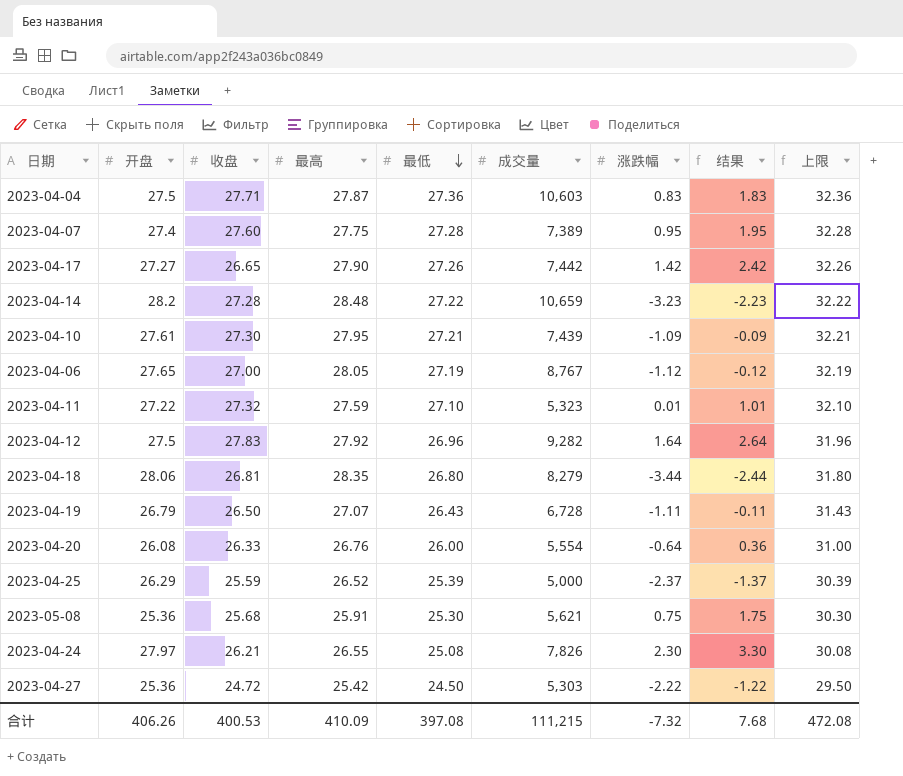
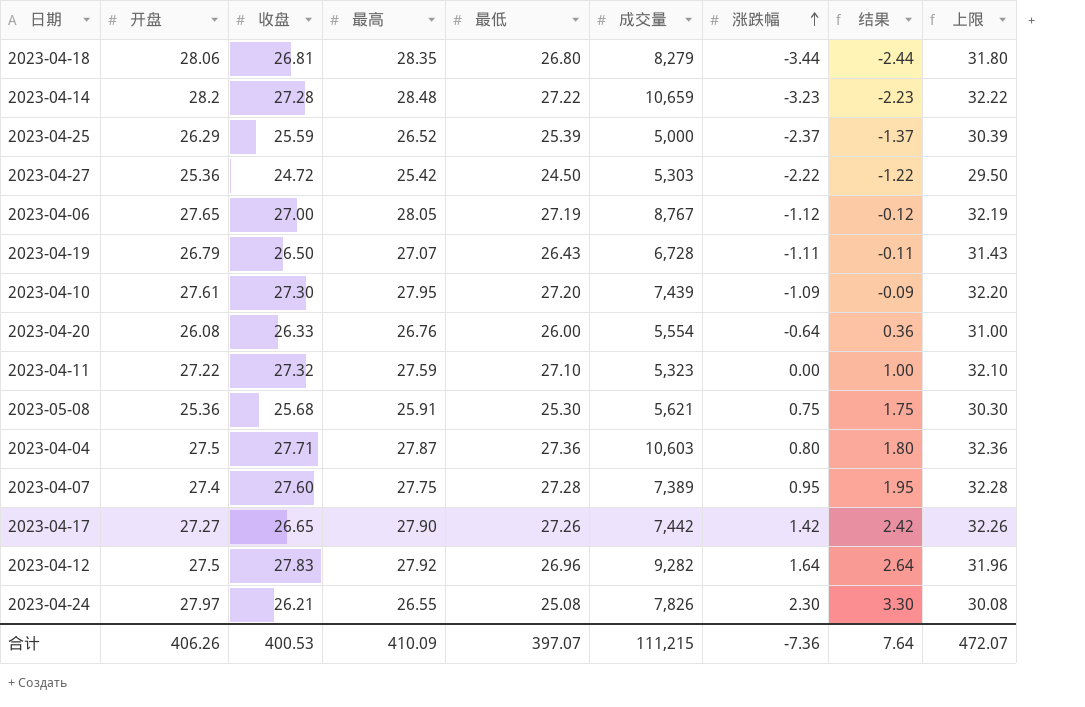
row order: 最低 descending -> 涨跌幅 ascending
2023-04-10 | 最低: 27.21 -> 27.20
2023-04-10 | 上限: 32.21 -> 32.20
2023-04-11 | 涨跌幅: 0.01 -> 0.00
2023-04-11 | 结果: 1.01 -> 1.00
2023-04-04 | 涨跌幅: 0.83 -> 0.80
2023-04-04 | 结果: 1.83 -> 1.80
合计 | 最低: 397.08 -> 397.07
合计 | 涨跌幅: -7.32 -> -7.36
合计 | 结果: 7.68 -> 7.64
合计 | 上限: 472.08 -> 472.07

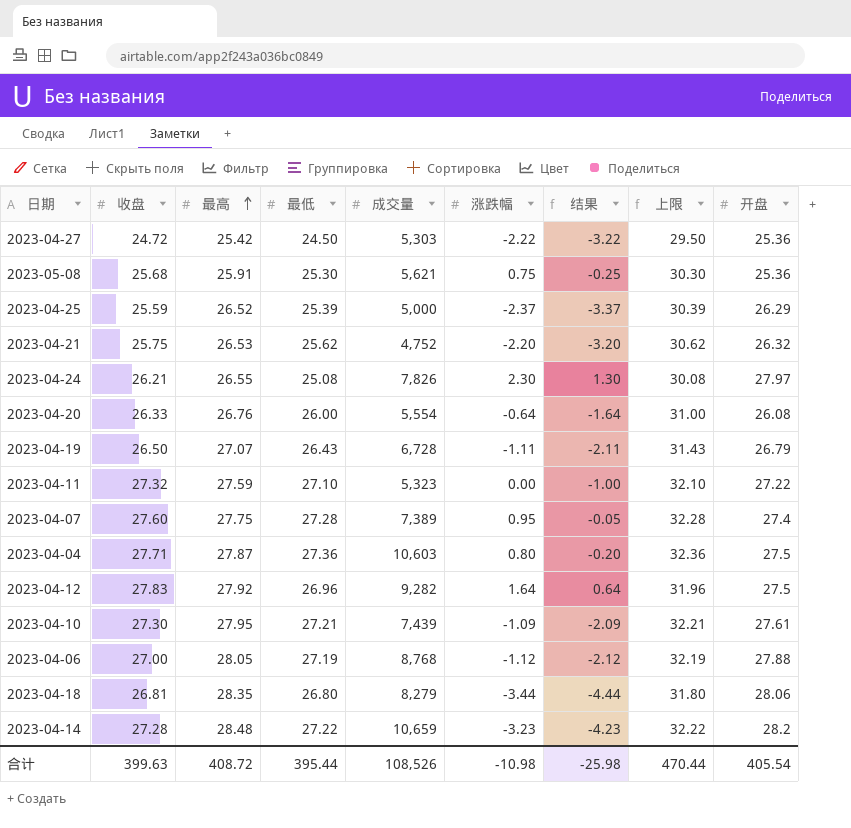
row order: 涨跌幅 ascending -> 最高 ascending
column 结果 | formula: [涨跌幅] + 1 -> [涨跌幅] - 1
column 开盘 | position: 2 -> 9
row 2023-04-17: 27.27 | 26.65 | 27.90 | 27.26 | 7,442 | 1.42 | 2.42 | 32.26 -> none
row 2023-04-21: none -> 25.75 | 26.53 | 25.62 | 4,752 | -2.20 | -3.20 | 30.62 | 26.32
2023-04-10 | 最低: 27.20 -> 27.21
2023-04-10 | 上限: 32.20 -> 32.21
2023-04-06 | 成交量: 8,767 -> 8,768
2023-04-06 | 开盘: 27.65 -> 27.88
合计 | 收盘: 400.53 -> 399.63
合计 | 最高: 410.09 -> 408.72
合计 | 最低: 397.07 -> 395.44
合计 | 成交量: 111,215 -> 108,526
合计 | 涨跌幅: -7.36 -> -10.98
合计 | 结果: 7.64 -> -25.98
合计 | 上限: 472.07 -> 470.44
合计 | 开盘: 406.26 -> 405.54

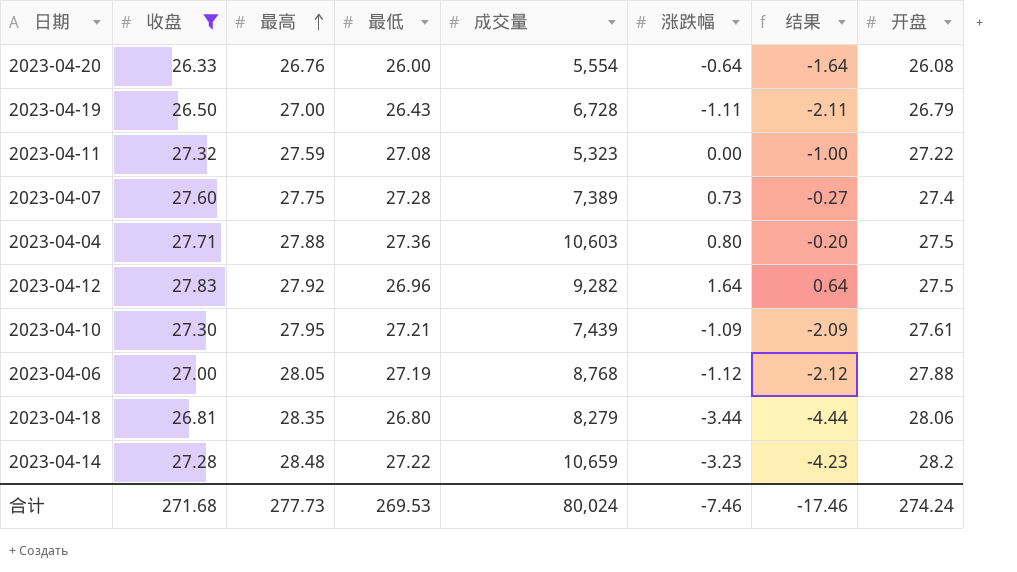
filter: none -> 收盘 >= 26.33
column 上限 | formula: [最低] + 5 -> none
2023-04-19 | 最高: 27.07 -> 27.00
2023-04-11 | 最低: 27.10 -> 27.08
2023-04-07 | 涨跌幅: 0.95 -> 0.73
2023-04-07 | 结果: -0.05 -> -0.27
2023-04-04 | 最高: 27.87 -> 27.88
合计 | 收盘: 399.63 -> 271.68
合计 | 最高: 408.72 -> 277.73
合计 | 最低: 395.44 -> 269.53
合计 | 成交量: 108,526 -> 80,024
合计 | 涨跌幅: -10.98 -> -7.46
合计 | 结果: -25.98 -> -17.46
合计 | 开盘: 405.54 -> 274.24

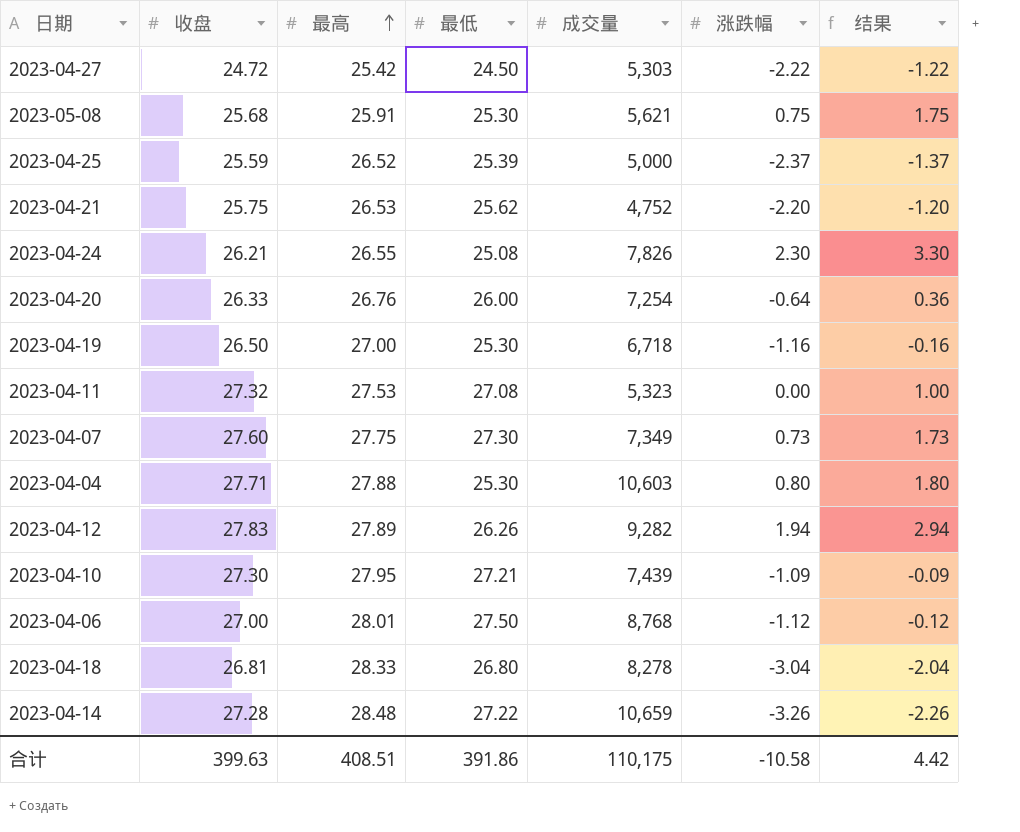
filter: 收盘 >= 26.33 -> none
column 开盘 | position: 8 -> none
column 结果 | formula: [涨跌幅] - 1 -> [涨跌幅] + 1
2023-04-20 | 成交量: 5,554 -> 7,254
2023-04-19 | 最低: 26.43 -> 25.30
2023-04-19 | 成交量: 6,728 -> 6,718
2023-04-19 | 涨跌幅: -1.11 -> -1.16
2023-04-11 | 最高: 27.59 -> 27.53
2023-04-07 | 最低: 27.28 -> 27.30
2023-04-07 | 成交量: 7,389 -> 7,349
2023-04-04 | 最低: 27.36 -> 25.30
2023-04-12 | 最高: 27.92 -> 27.89
2023-04-12 | 最低: 26.96 -> 26.26
2023-04-12 | 涨跌幅: 1.64 -> 1.94
2023-04-06 | 最高: 28.05 -> 28.01
2023-04-06 | 最低: 27.19 -> 27.50
2023-04-18 | 最高: 28.35 -> 28.33
2023-04-18 | 成交量: 8,279 -> 8,278
2023-04-18 | 涨跌幅: -3.44 -> -3.04
2023-04-14 | 涨跌幅: -3.23 -> -3.26
合计 | 收盘: 271.68 -> 399.63
合计 | 最高: 277.73 -> 408.51
合计 | 最低: 269.53 -> 391.86
合计 | 成交量: 80,024 -> 110,175
合计 | 涨跌幅: -7.46 -> -10.58
合计 | 结果: -17.46 -> 4.42

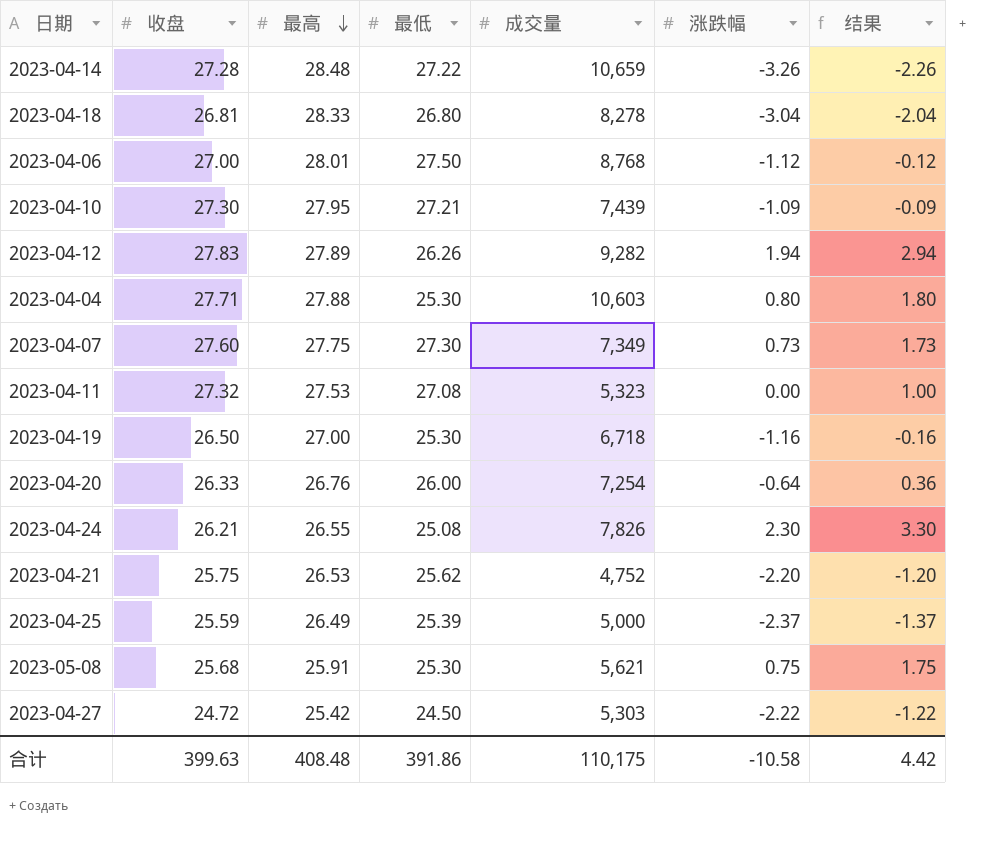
row order: 最高 ascending -> 最高 descending
2023-04-25 | 最高: 26.52 -> 26.49
合计 | 最高: 408.51 -> 408.48

